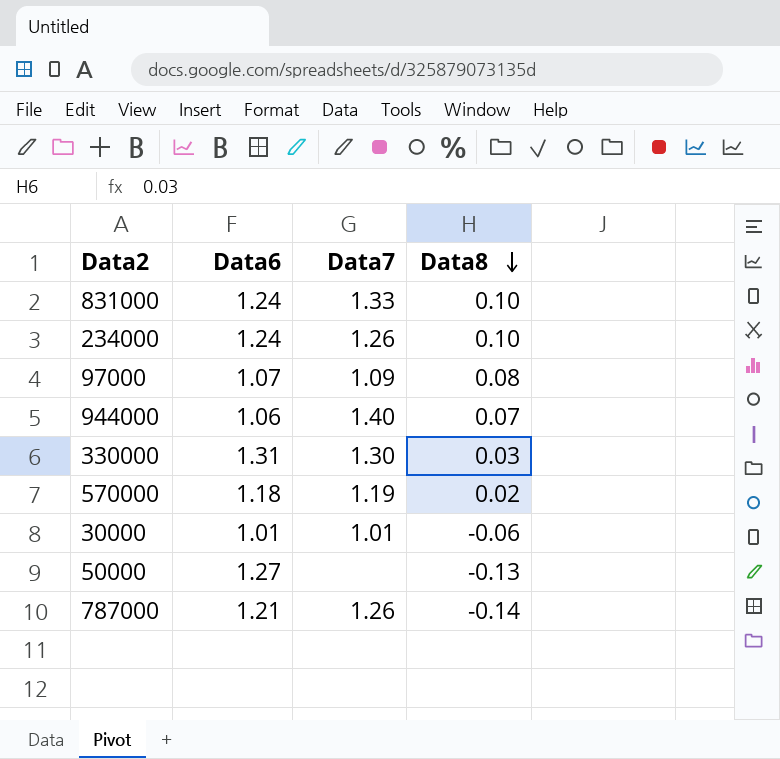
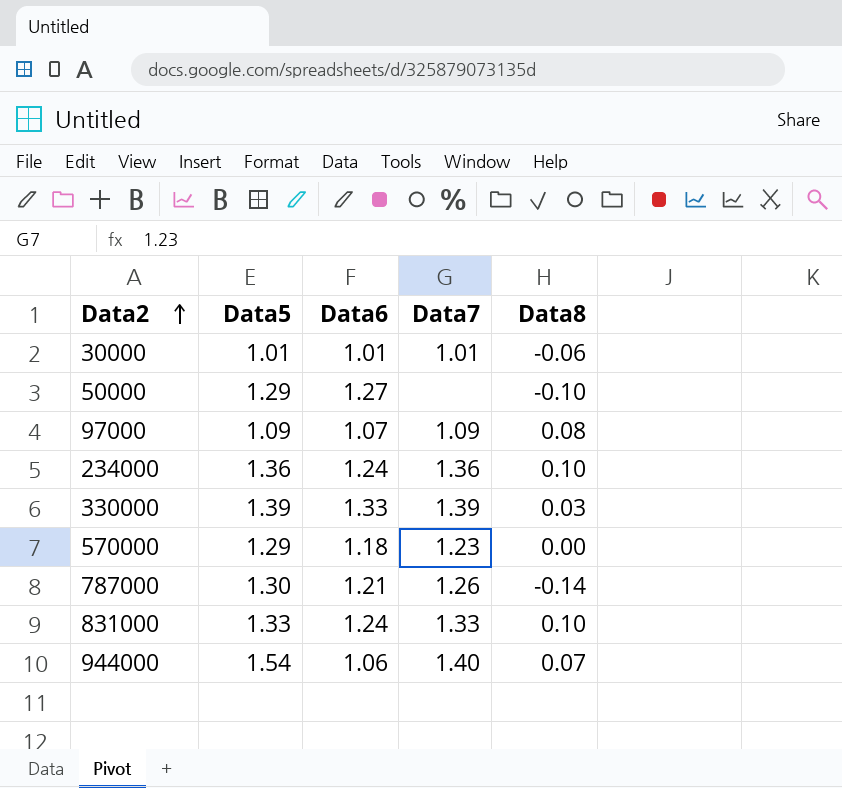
row order: Data8 descending -> Data2 ascending
column Data5 | position: none -> 2
50000 | Data8: -0.13 -> -0.10
234000 | Data7: 1.26 -> 1.36
330000 | Data6: 1.31 -> 1.33
330000 | Data7: 1.30 -> 1.39
570000 | Data7: 1.19 -> 1.23
570000 | Data8: 0.02 -> 0.00

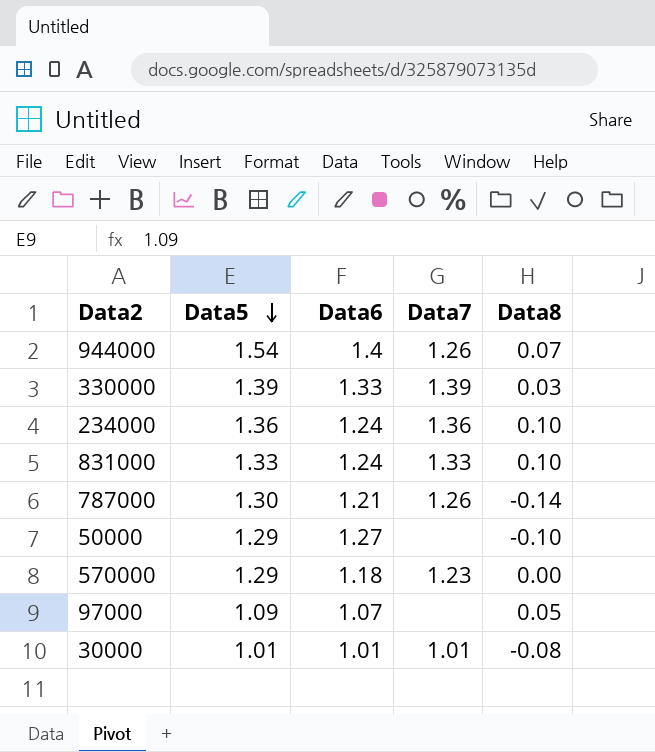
row order: Data2 ascending -> Data5 descending
944000 | Data6: 1.06 -> 1.4
944000 | Data7: 1.40 -> 1.26
97000 | Data7: 1.09 -> none
97000 | Data8: 0.08 -> 0.05
30000 | Data8: -0.06 -> -0.08

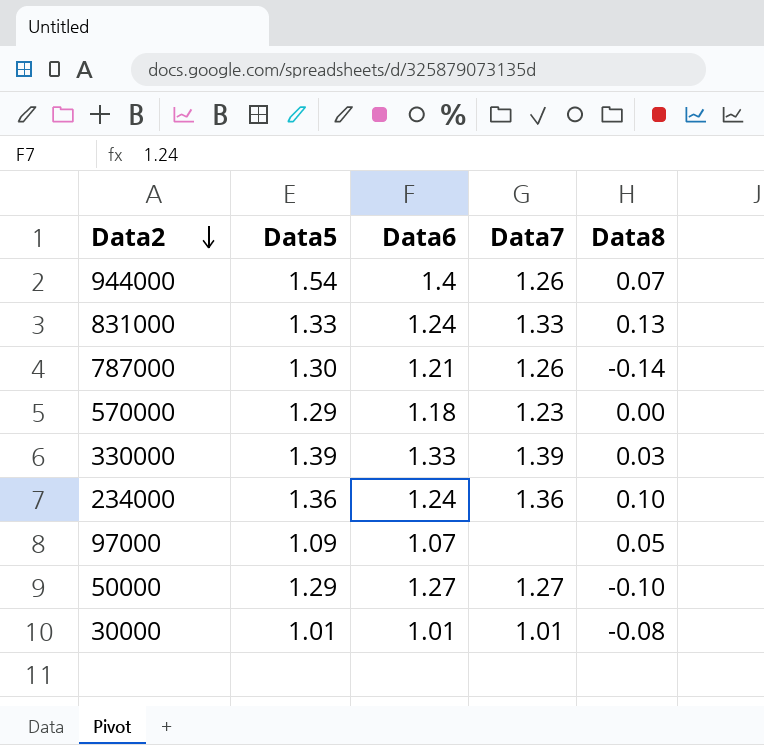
row order: Data5 descending -> Data2 descending
831000 | Data8: 0.10 -> 0.13
50000 | Data7: none -> 1.27

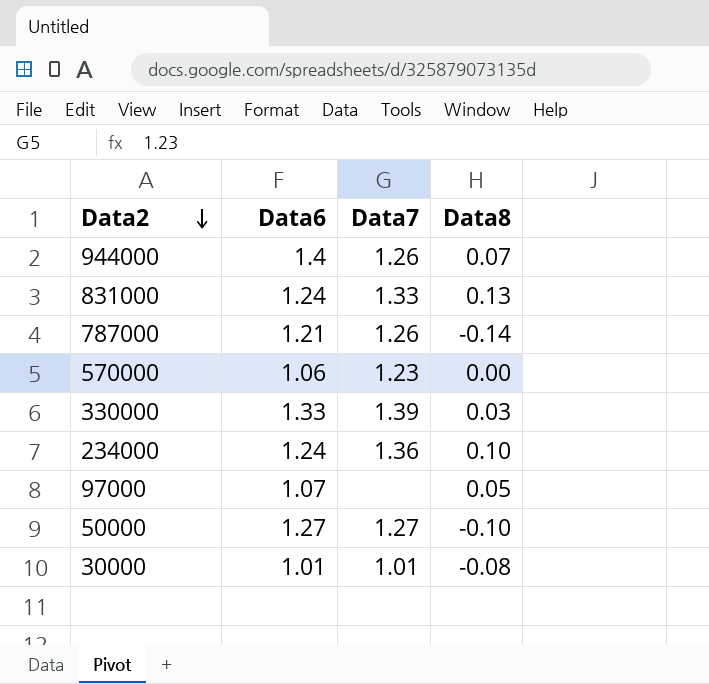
column Data5 | position: 2 -> none
570000 | Data6: 1.18 -> 1.06

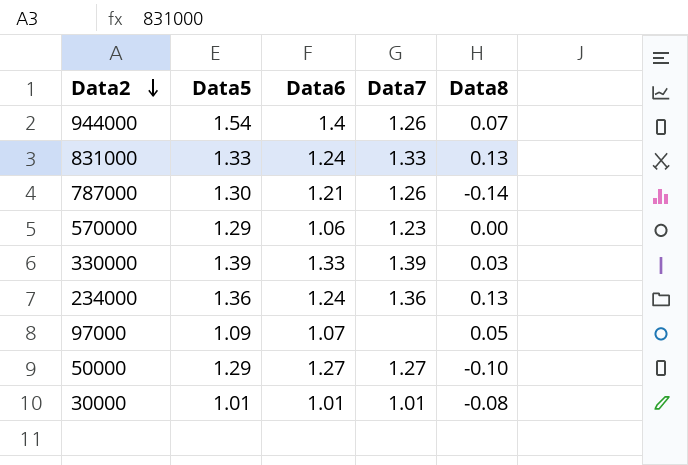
column Data5 | position: none -> 2
234000 | Data8: 0.10 -> 0.13

